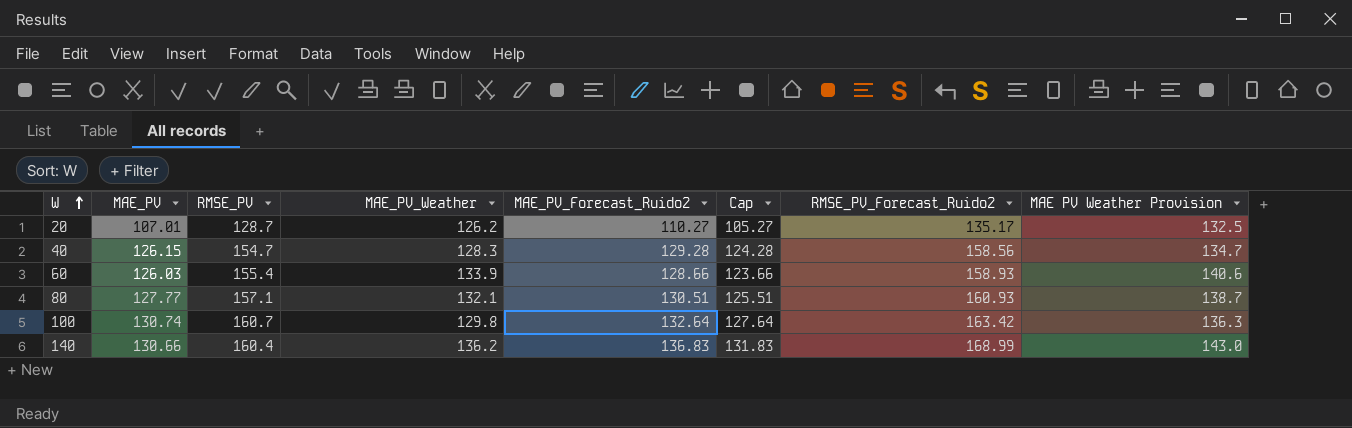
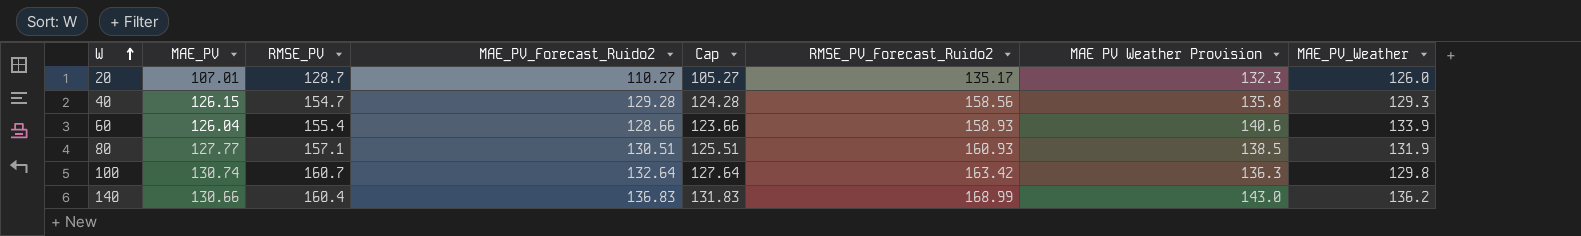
column MAE_PV_Weather | position: 4 -> 8
20 | MAE PV Weather Provision: 132.5 -> 132.3
20 | MAE_PV_Weather: 126.2 -> 126.0
40 | MAE PV Weather Provision: 134.7 -> 135.8
40 | MAE_PV_Weather: 128.3 -> 129.3
60 | MAE_PV: 126.03 -> 126.04
80 | MAE PV Weather Provision: 138.7 -> 138.5
80 | MAE_PV_Weather: 132.1 -> 131.9

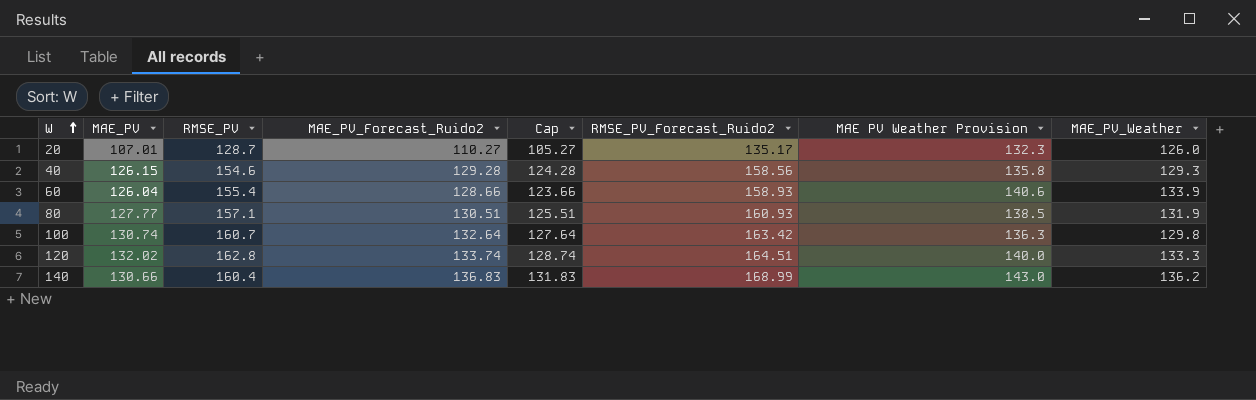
40 | RMSE_PV: 154.7 -> 154.6
row 120: none -> 132.02 | 162.8 | 133.74 | 128.74 | 164.51 | 140.0 | 133.3

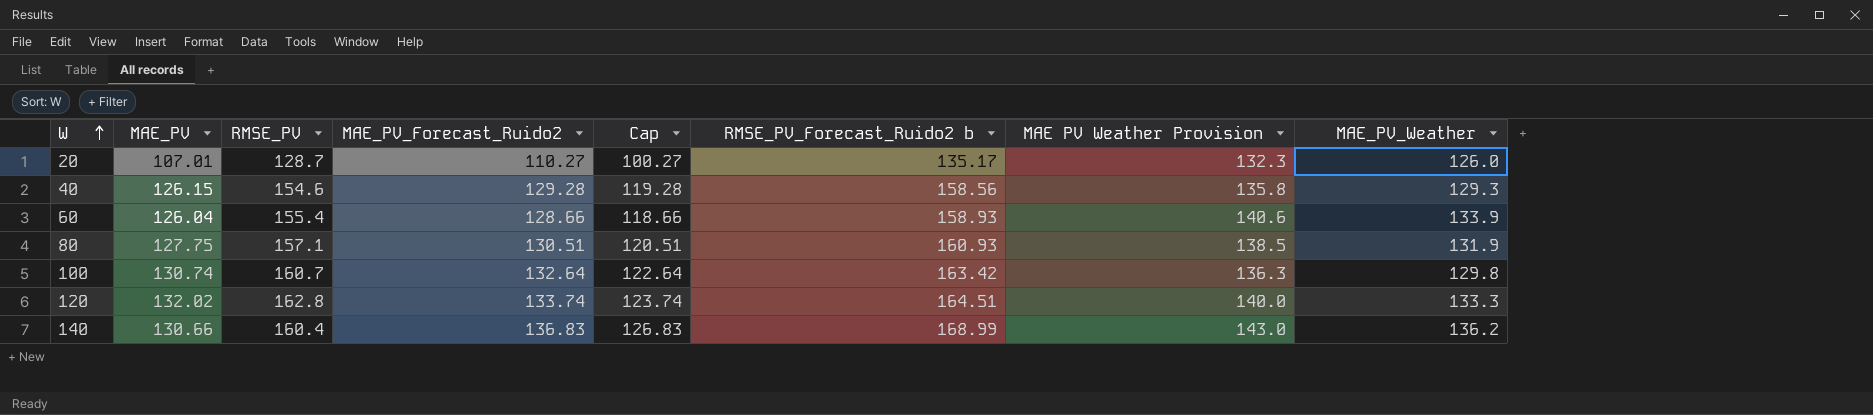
column Cap | formula: [MAE_PV_Forecast_Ruido2] - 5 -> [MAE_PV_Forecast_Ruido2] - 10
column name: RMSE_PV_Forecast_Ruido2 -> RMSE_PV_Forecast_Ruido2 b
80 | MAE_PV: 127.77 -> 127.75

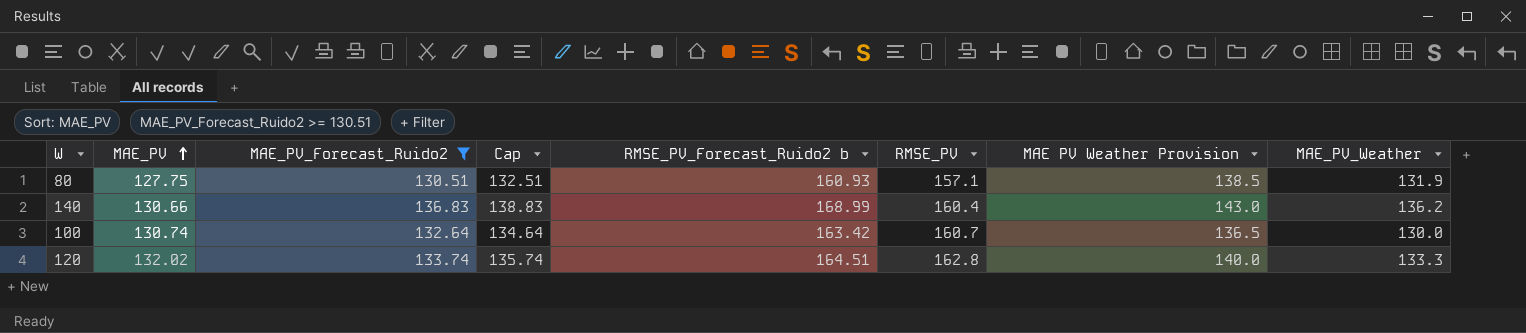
filter: none -> MAE_PV_Forecast_Ruido2 >= 130.51
row order: W ascending -> MAE_PV ascending
column Cap | formula: [MAE_PV_Forecast_Ruido2] - 10 -> [MAE_PV_Forecast_Ruido2] + 2
column RMSE_PV | position: 3 -> 6
100 | MAE PV Weather Provision: 136.3 -> 136.5
100 | MAE_PV_Weather: 129.8 -> 130.0

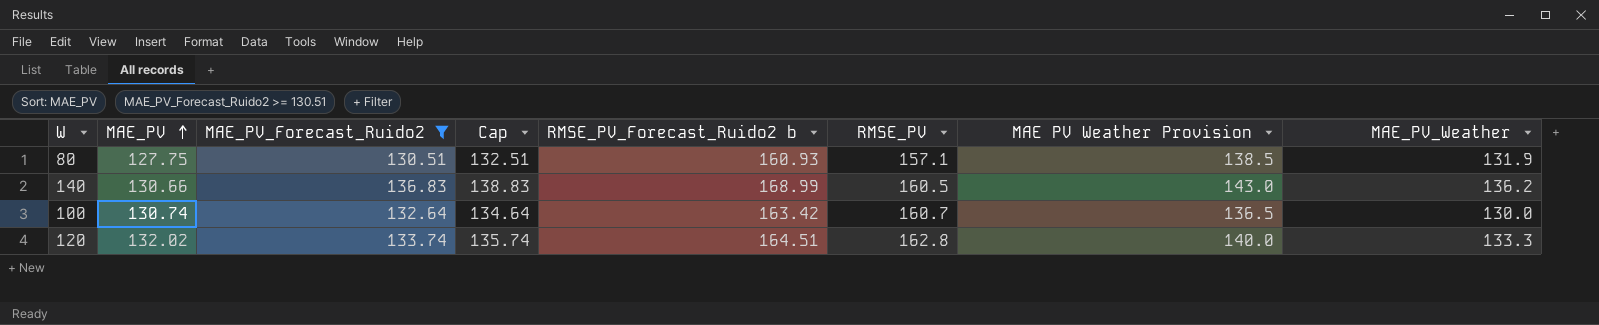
140 | RMSE_PV: 160.4 -> 160.5

